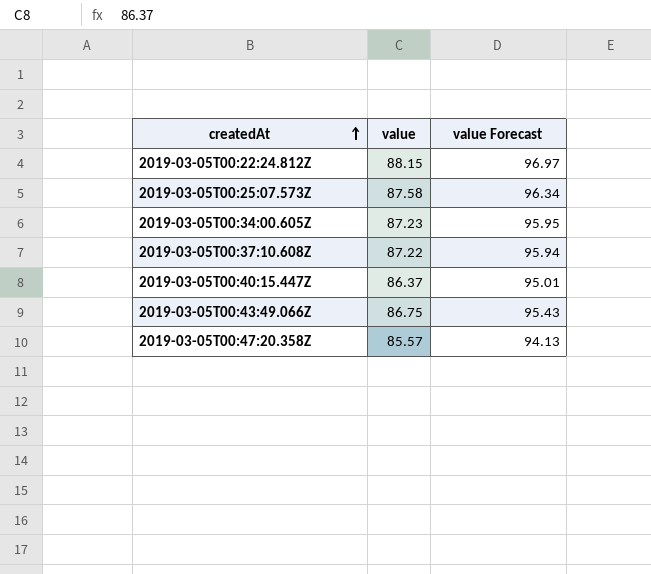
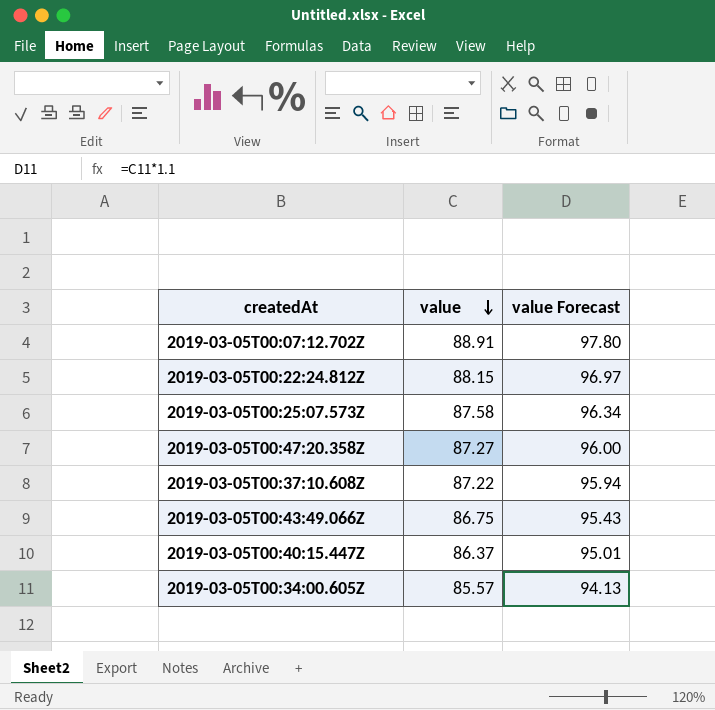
row order: createdAt ascending -> value descending
row 2019-03-05T00:07:12.702Z: none -> 88.91 | 97.80
2019-03-05T00:47:20.358Z | value: 85.57 -> 87.27
2019-03-05T00:47:20.358Z | value Forecast: 94.13 -> 96.00
2019-03-05T00:34:00.605Z | value: 87.23 -> 85.57
2019-03-05T00:34:00.605Z | value Forecast: 95.95 -> 94.13

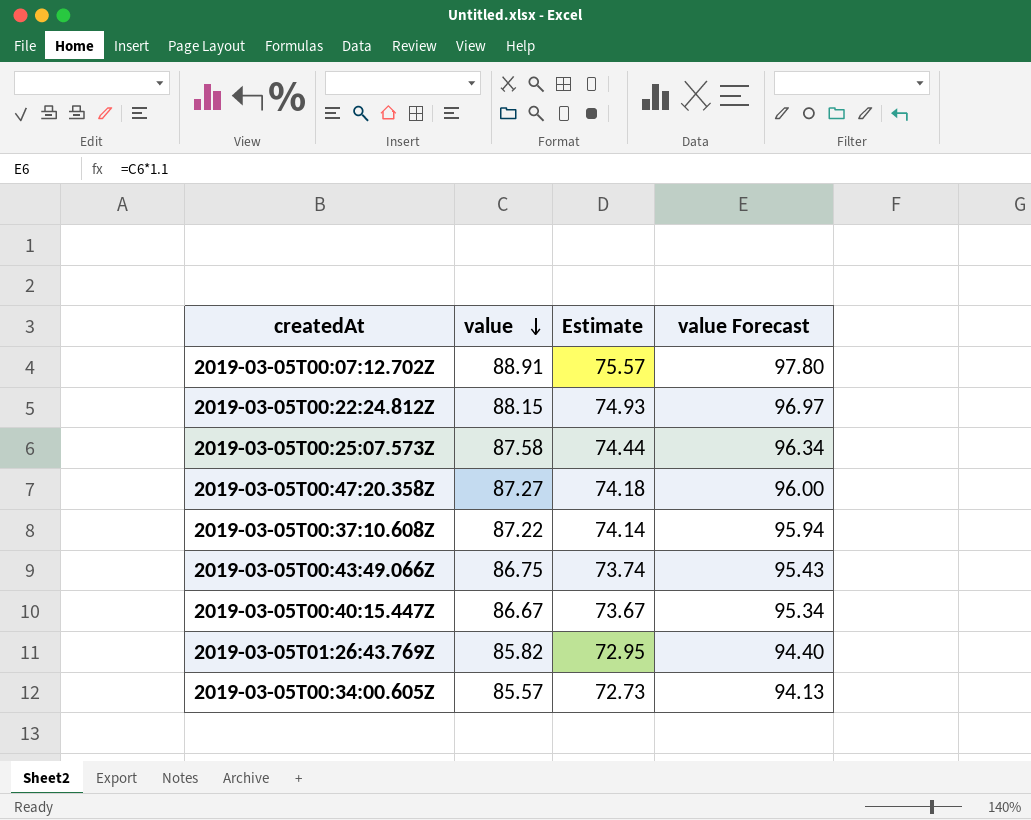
column Estimate | formula: none -> [value] * 0.85
2019-03-05T00:40:15.447Z | value: 86.37 -> 86.67
2019-03-05T00:40:15.447Z | value Forecast: 95.01 -> 95.34
row 2019-03-05T01:26:43.769Z: none -> 85.82 | 72.95 | 94.40

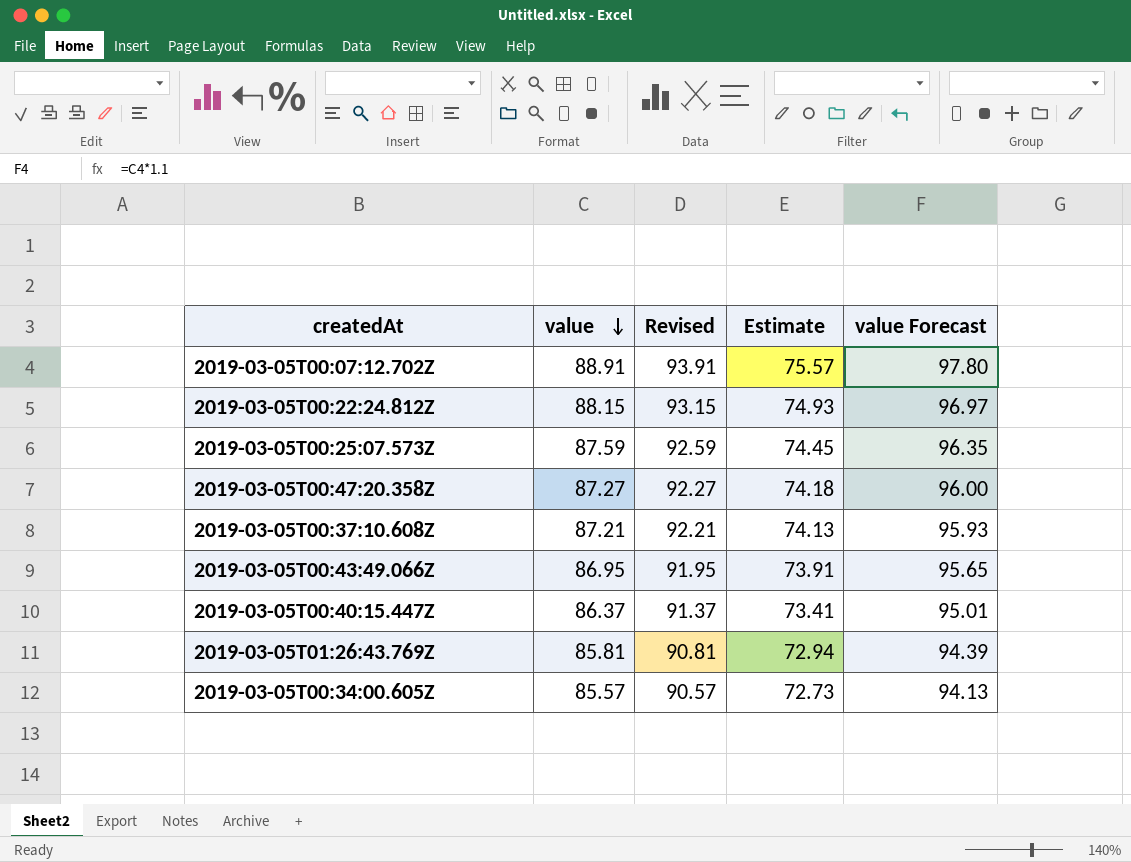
column Revised | formula: none -> [value] + 5
2019-03-05T00:25:07.573Z | value: 87.58 -> 87.59
2019-03-05T00:25:07.573Z | Estimate: 74.44 -> 74.45
2019-03-05T00:25:07.573Z | value Forecast: 96.34 -> 96.35
2019-03-05T00:37:10.608Z | value: 87.22 -> 87.21
2019-03-05T00:37:10.608Z | Estimate: 74.14 -> 74.13
2019-03-05T00:37:10.608Z | value Forecast: 95.94 -> 95.93
2019-03-05T00:43:49.066Z | value: 86.75 -> 86.95
2019-03-05T00:43:49.066Z | Estimate: 73.74 -> 73.91
2019-03-05T00:43:49.066Z | value Forecast: 95.43 -> 95.65
2019-03-05T00:40:15.447Z | value: 86.67 -> 86.37
2019-03-05T00:40:15.447Z | Estimate: 73.67 -> 73.41
2019-03-05T00:40:15.447Z | value Forecast: 95.34 -> 95.01
2019-03-05T01:26:43.769Z | value: 85.82 -> 85.81
2019-03-05T01:26:43.769Z | Estimate: 72.95 -> 72.94
2019-03-05T01:26:43.769Z | value Forecast: 94.40 -> 94.39

